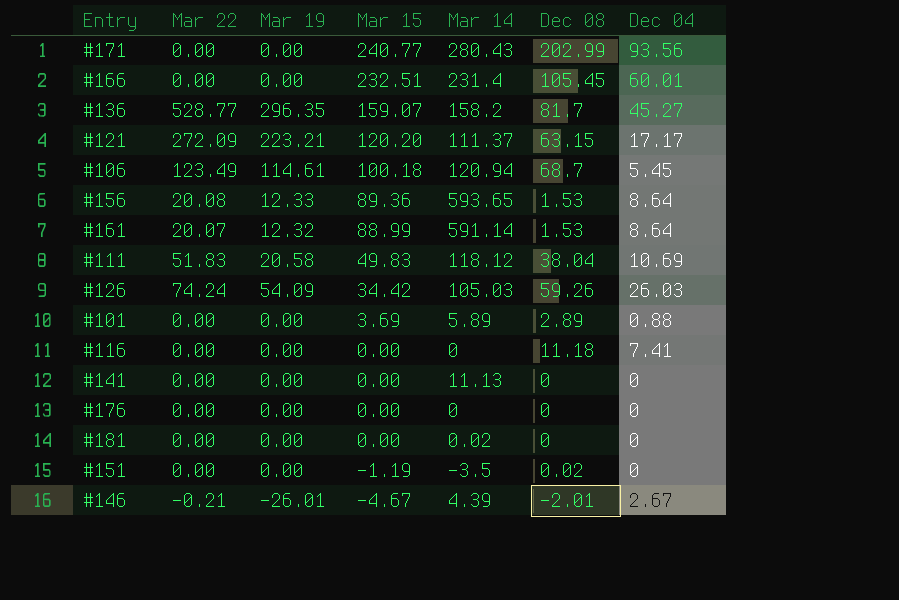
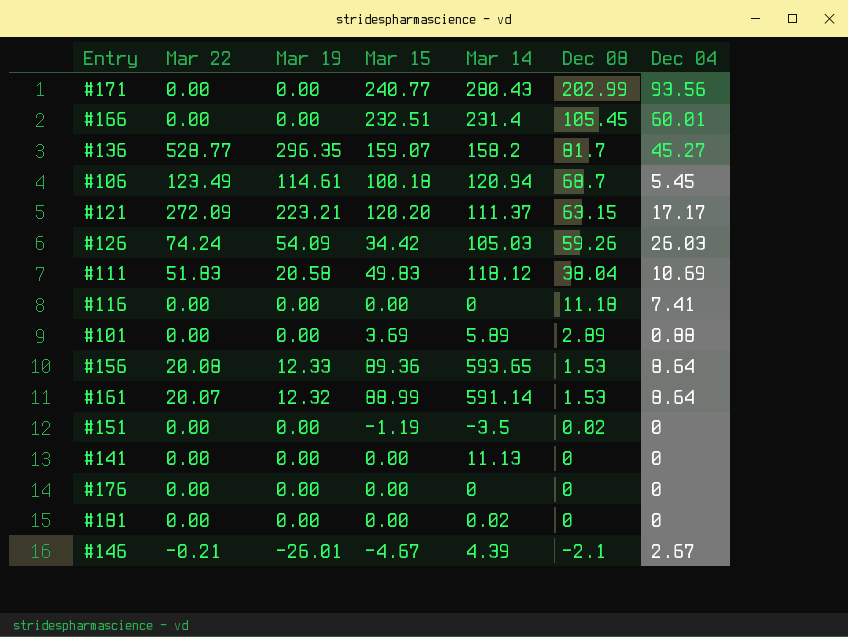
row order: Mar 15 descending -> Dec 08 descending
#146 | Dec 08: -2.01 -> -2.1

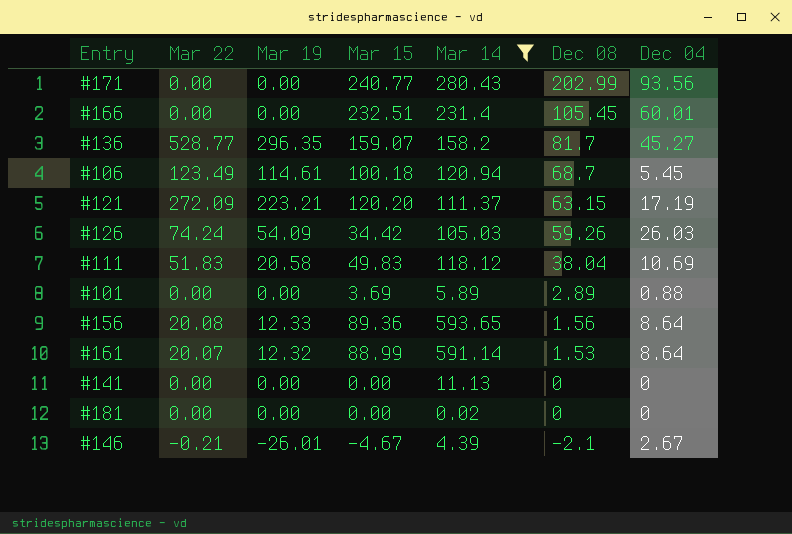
filter: none -> Mar 14 >= 0.02
#121 | Dec 04: 17.17 -> 17.19
#156 | Dec 08: 1.53 -> 1.56

